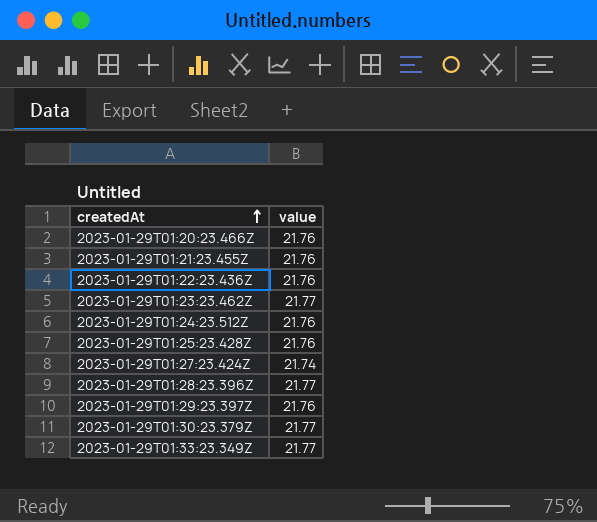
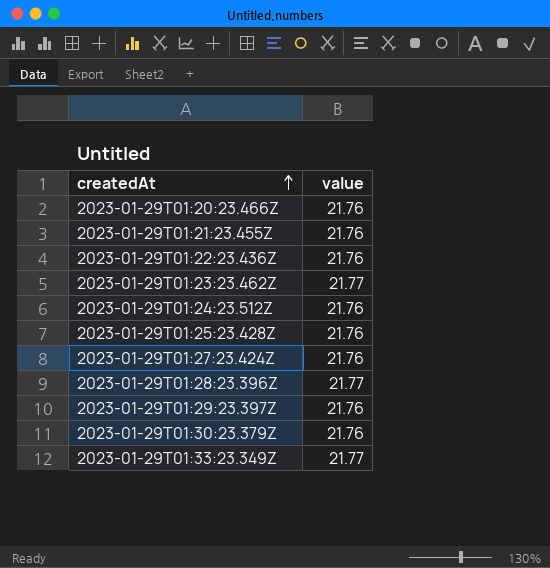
2023-01-29T01:27:23.424Z | value: 21.74 -> 21.76
2023-01-29T01:30:23.379Z | value: 21.77 -> 21.76

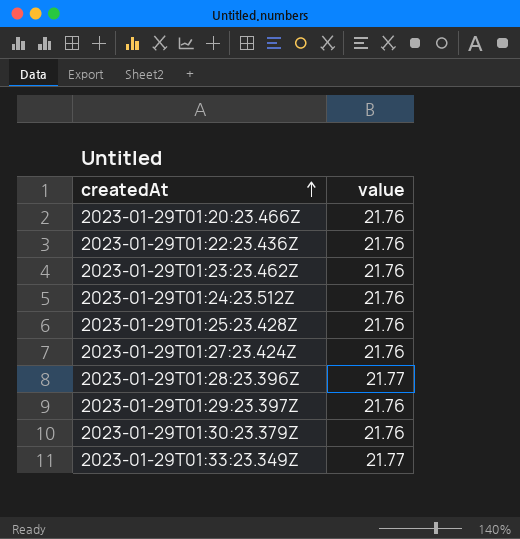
row 2023-01-29T01:21:23.455Z: 21.76 -> none
2023-01-29T01:23:23.462Z | value: 21.77 -> 21.76

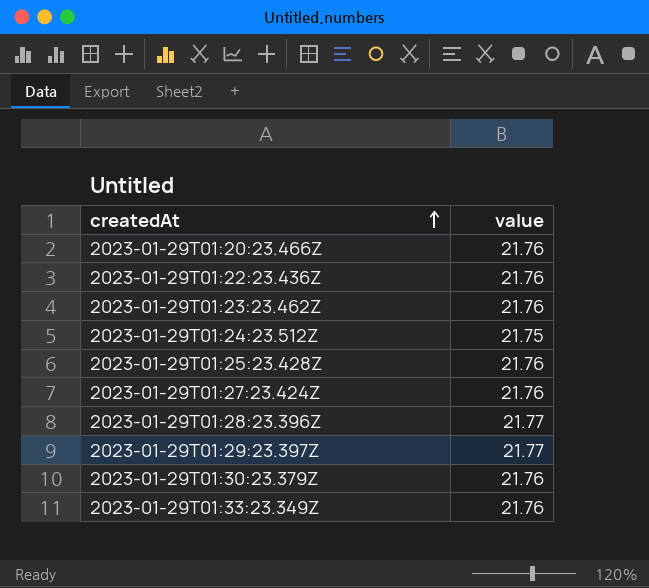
2023-01-29T01:24:23.512Z | value: 21.76 -> 21.75
2023-01-29T01:29:23.397Z | value: 21.76 -> 21.77
2023-01-29T01:33:23.349Z | value: 21.77 -> 21.76

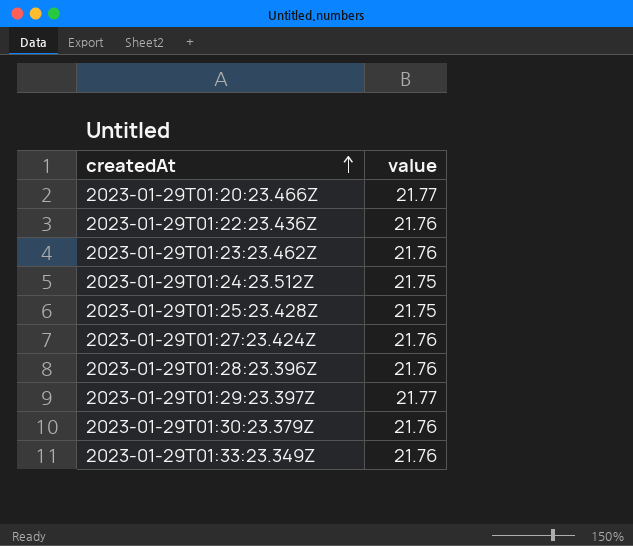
2023-01-29T01:20:23.466Z | value: 21.76 -> 21.77
2023-01-29T01:25:23.428Z | value: 21.76 -> 21.75
2023-01-29T01:28:23.396Z | value: 21.77 -> 21.76

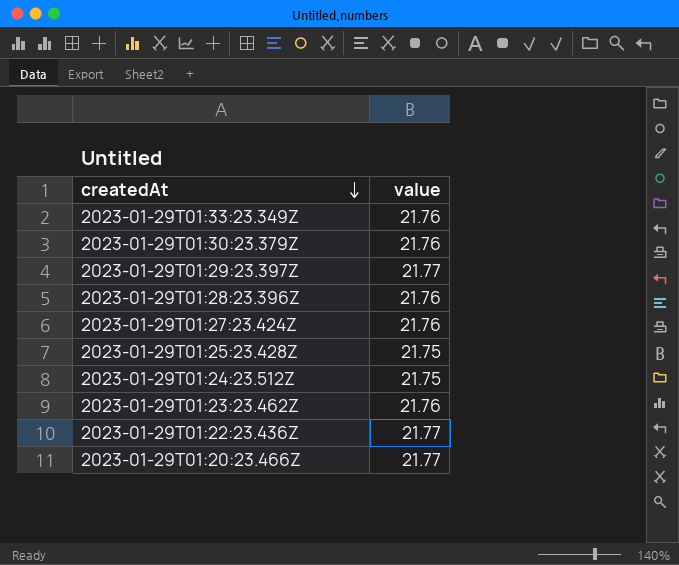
row order: createdAt ascending -> createdAt descending
2023-01-29T01:22:23.436Z | value: 21.76 -> 21.77

